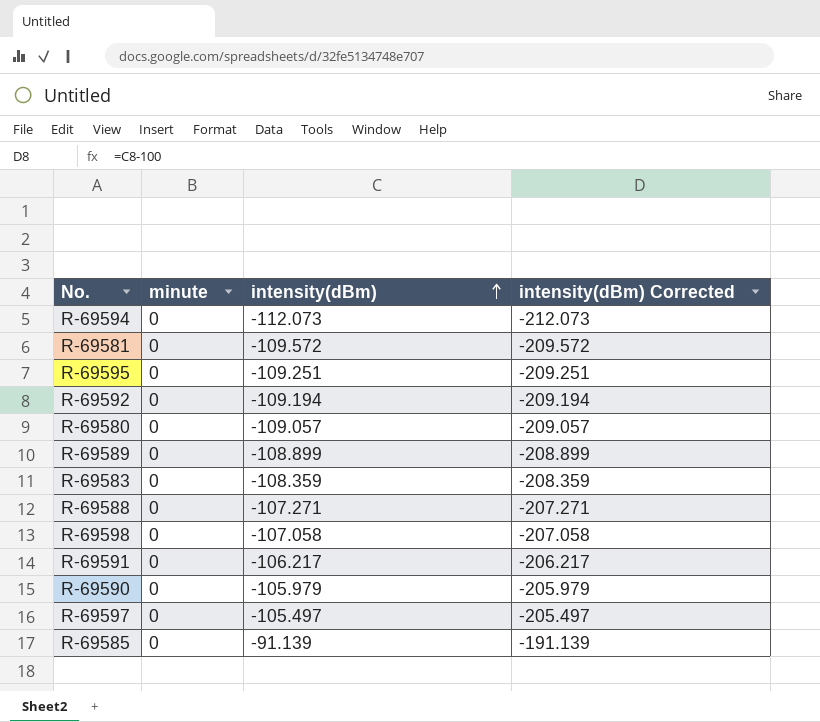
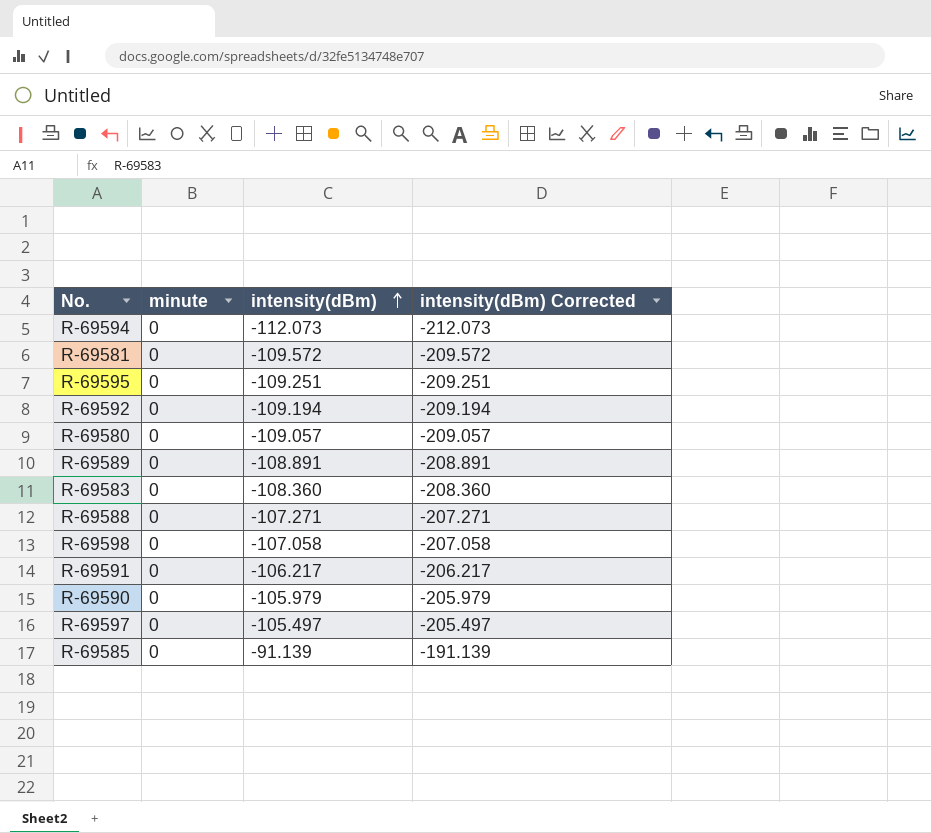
R-69589 | intensity(dBm): -108.899 -> -108.891
R-69589 | intensity(dBm) Corrected: -208.899 -> -208.891
R-69583 | intensity(dBm): -108.359 -> -108.360
R-69583 | intensity(dBm) Corrected: -208.359 -> -208.360

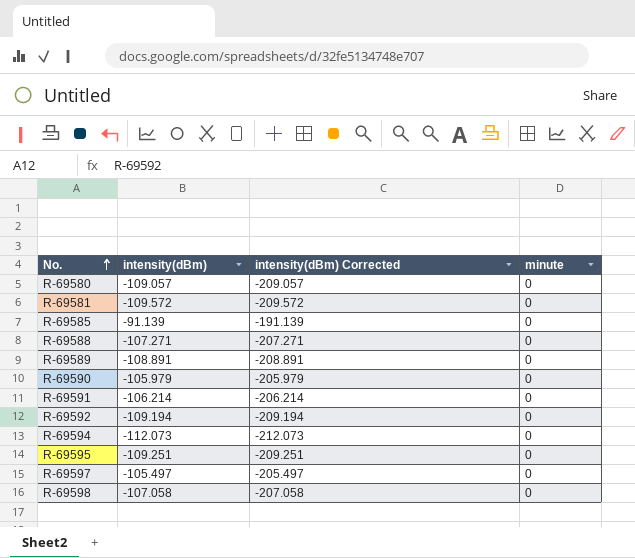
row order: intensity(dBm) ascending -> No. ascending
column minute | position: 2 -> 4
row R-69583: 0 | -108.360 | -208.360 -> none
R-69591 | intensity(dBm): -106.217 -> -106.214
R-69591 | intensity(dBm) Corrected: -206.217 -> -206.214

